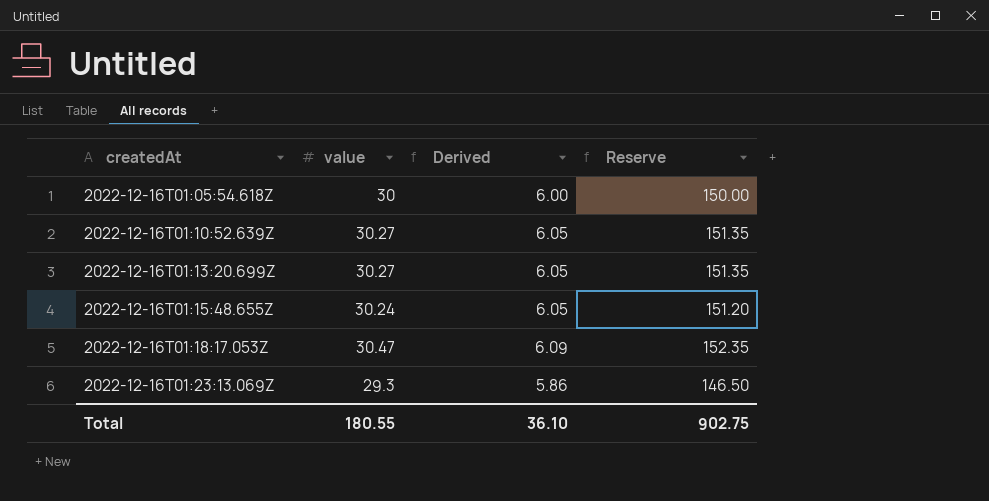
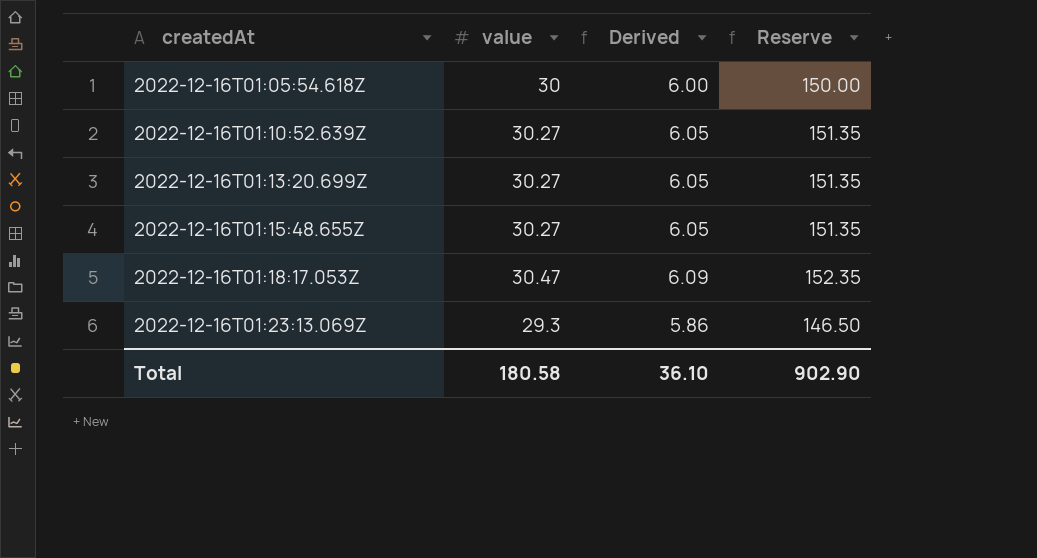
2022-12-16T01:15:48.655Z | value: 30.24 -> 30.27
2022-12-16T01:15:48.655Z | Reserve: 151.20 -> 151.35
Total | value: 180.55 -> 180.58
Total | Reserve: 902.75 -> 902.90

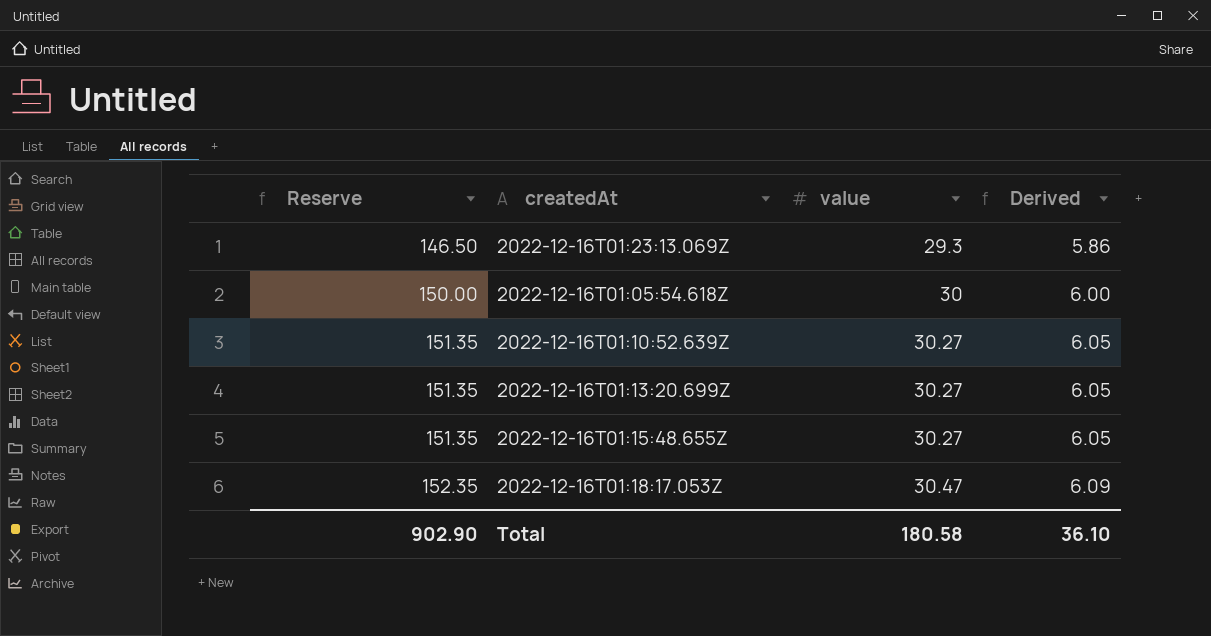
row order: createdAt ascending -> Reserve ascending
column Reserve | position: 4 -> 1

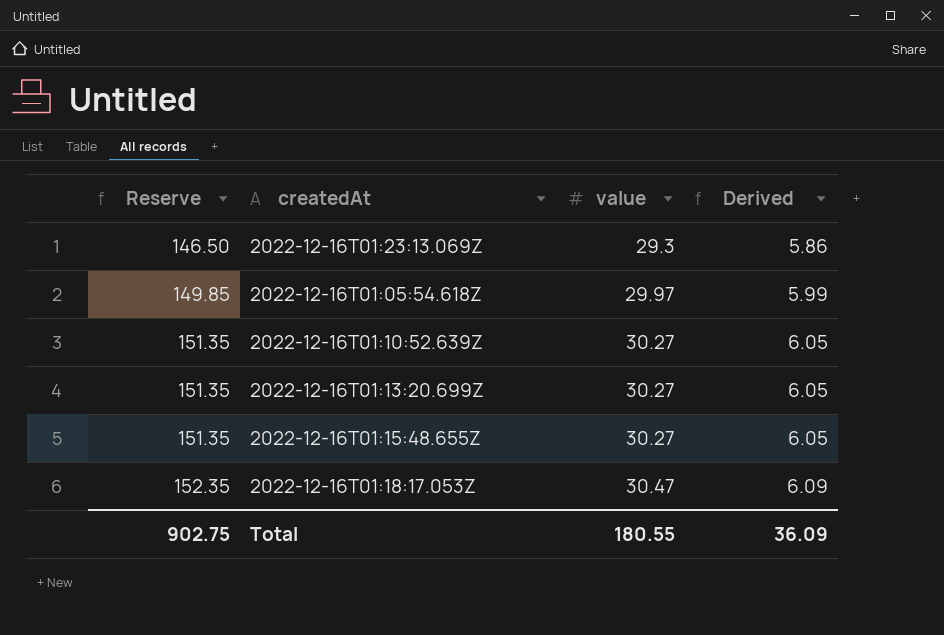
2022-12-16T01:05:54.618Z | Reserve: 150.00 -> 149.85
2022-12-16T01:05:54.618Z | value: 30 -> 29.97
2022-12-16T01:05:54.618Z | Derived: 6.00 -> 5.99
Total | Reserve: 902.90 -> 902.75
Total | value: 180.58 -> 180.55
Total | Derived: 36.10 -> 36.09

